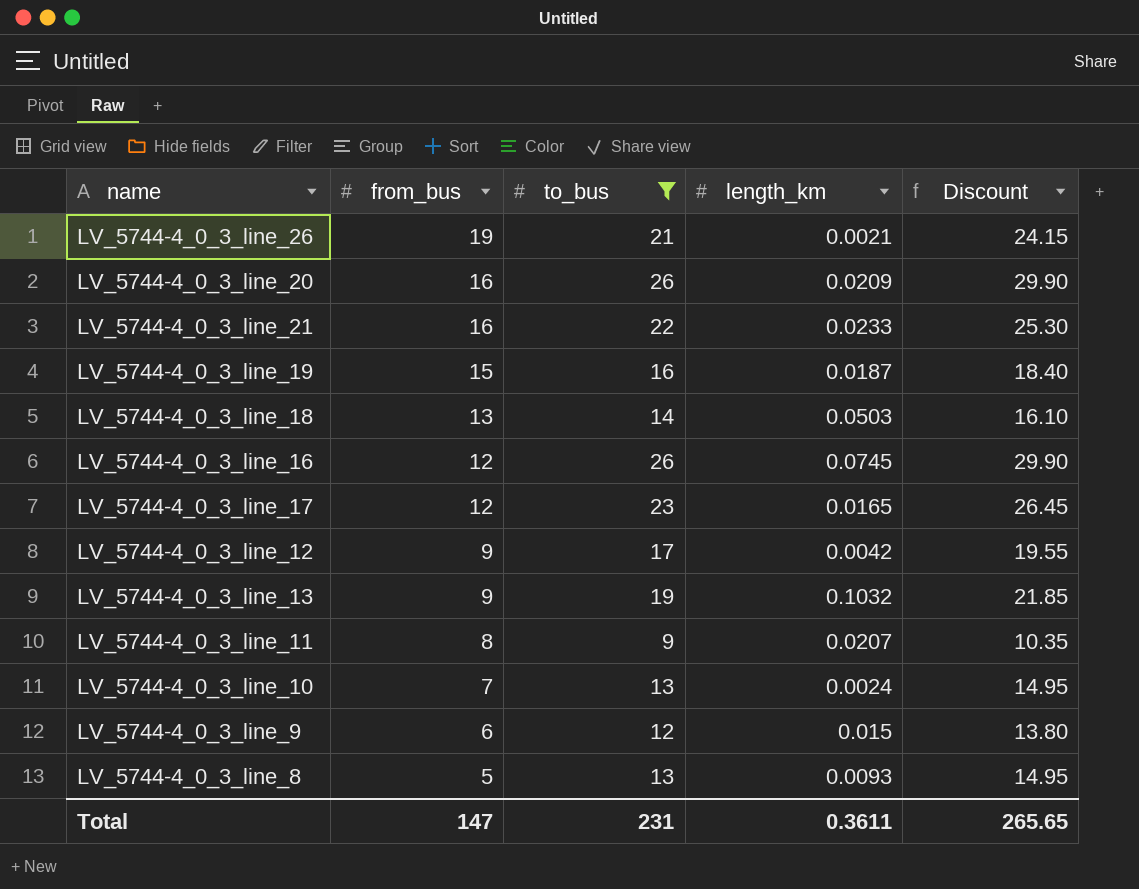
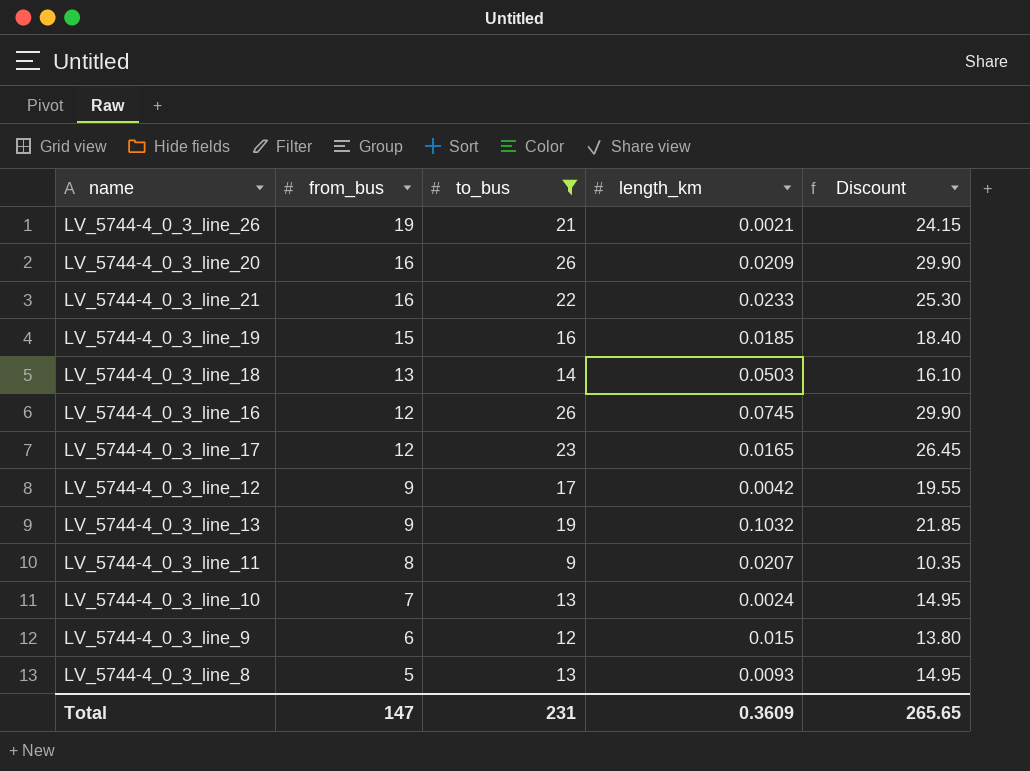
LV_5744-4_0_3_line_19 | length_km: 0.0187 -> 0.0185
Total | length_km: 0.3611 -> 0.3609

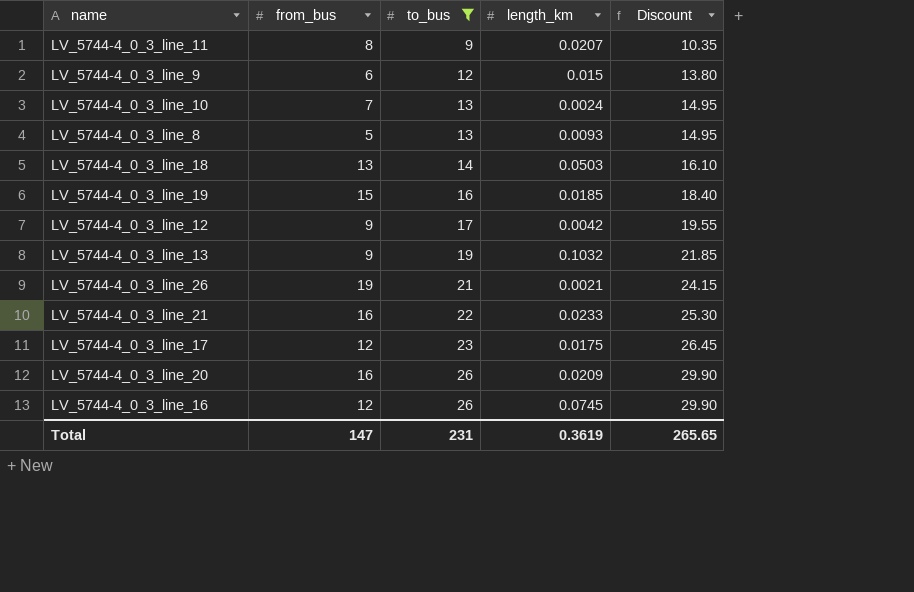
row order: from_bus descending -> to_bus ascending
LV_5744-4_0_3_line_17 | length_km: 0.0165 -> 0.0175
Total | length_km: 0.3609 -> 0.3619

